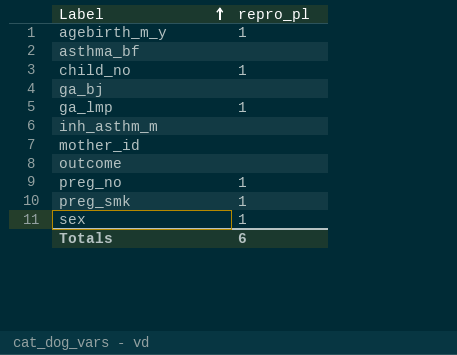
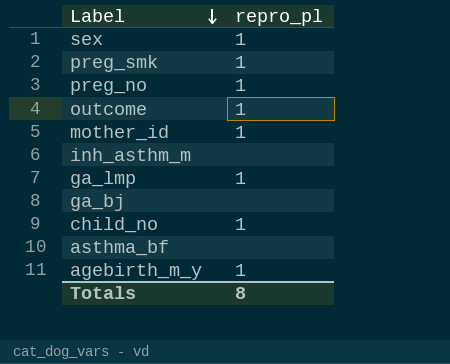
row order: Label ascending -> Label descending
outcome | repro_pl: none -> 1
mother_id | repro_pl: none -> 1
Totals | repro_pl: 6 -> 8

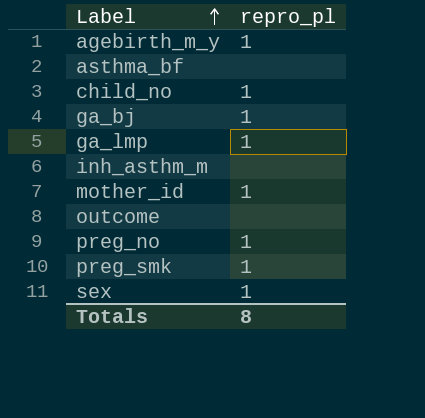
row order: Label descending -> Label ascending
ga_bj | repro_pl: none -> 1
outcome | repro_pl: 1 -> none

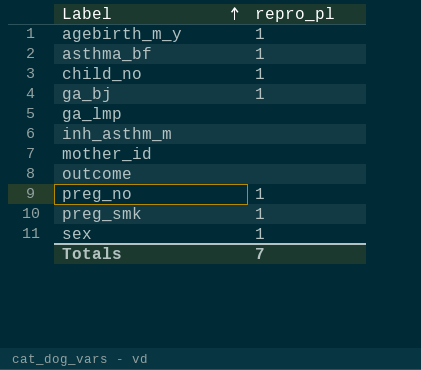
asthma_bf | repro_pl: none -> 1
ga_lmp | repro_pl: 1 -> none
mother_id | repro_pl: 1 -> none
Totals | repro_pl: 8 -> 7

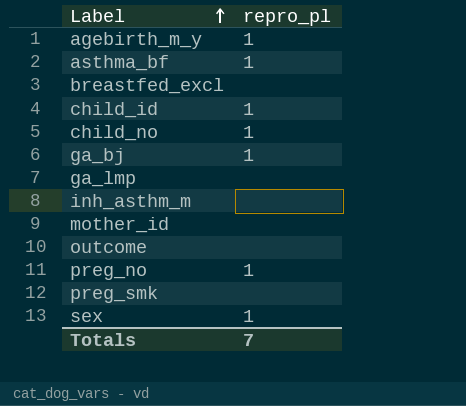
row breastfed_excl: none -> none
row child_id: none -> 1
preg_smk | repro_pl: 1 -> none

